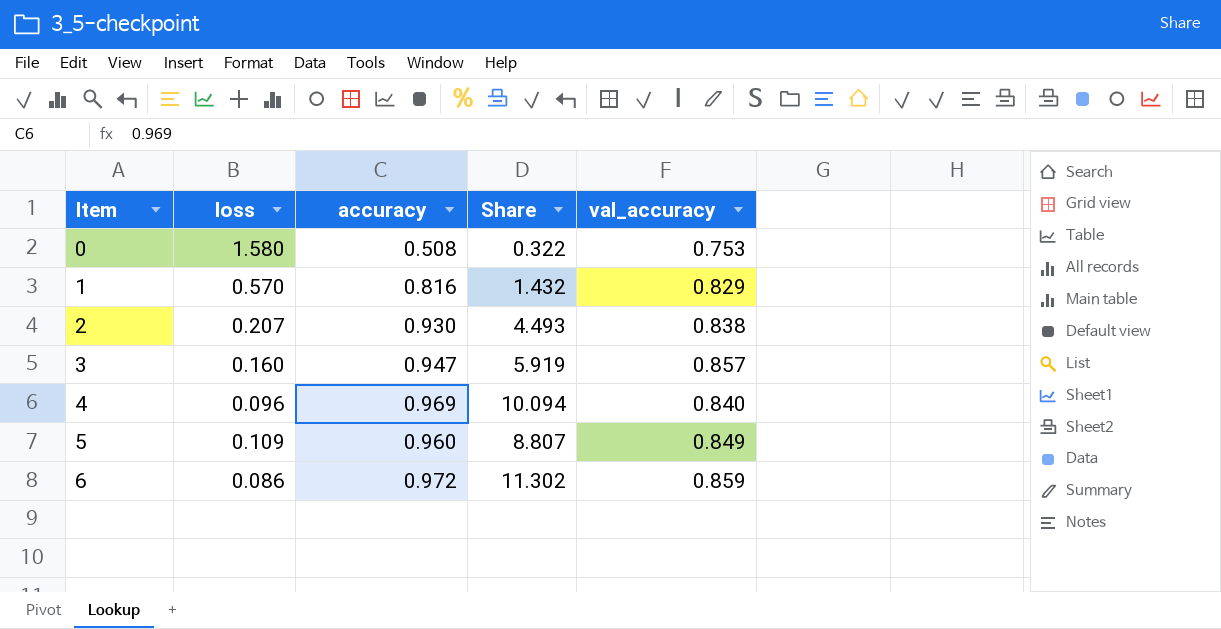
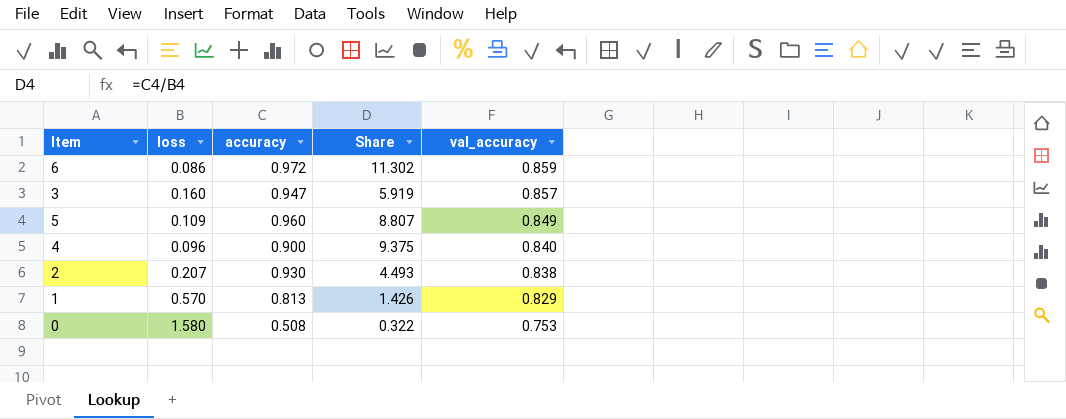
row order: Item ascending -> val_accuracy descending
4 | accuracy: 0.969 -> 0.900
4 | Share: 10.094 -> 9.375
1 | accuracy: 0.816 -> 0.813
1 | Share: 1.432 -> 1.426

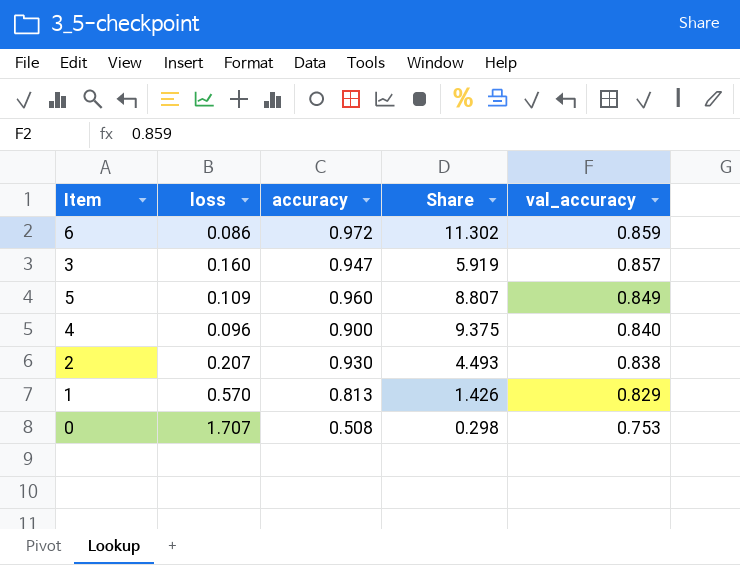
0 | loss: 1.580 -> 1.707
0 | Share: 0.322 -> 0.298

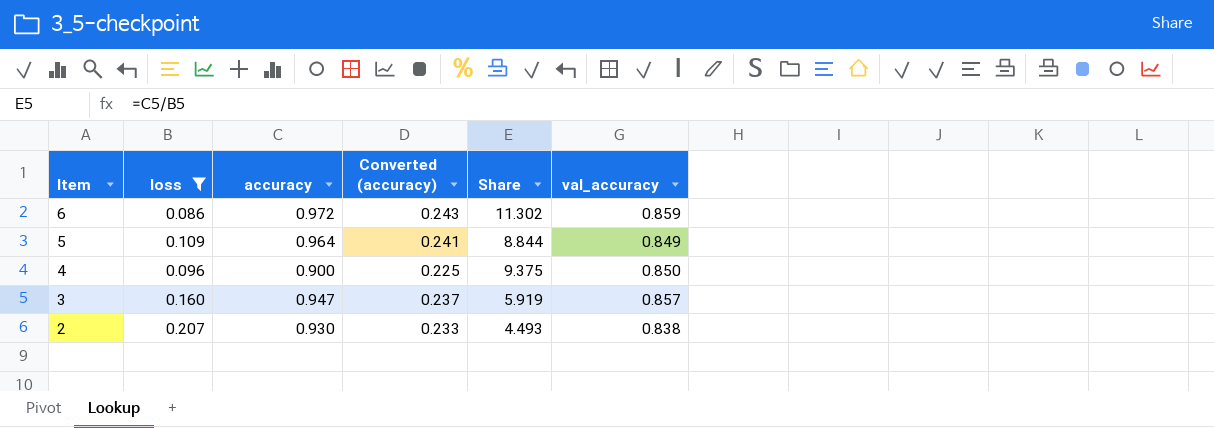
filter: none -> loss <= 0.207
row order: val_accuracy descending -> Item descending
column Converted (accuracy) | formula: none -> [accuracy] * 0.25
5 | accuracy: 0.960 -> 0.964
5 | Share: 8.807 -> 8.844
4 | val_accuracy: 0.840 -> 0.850

